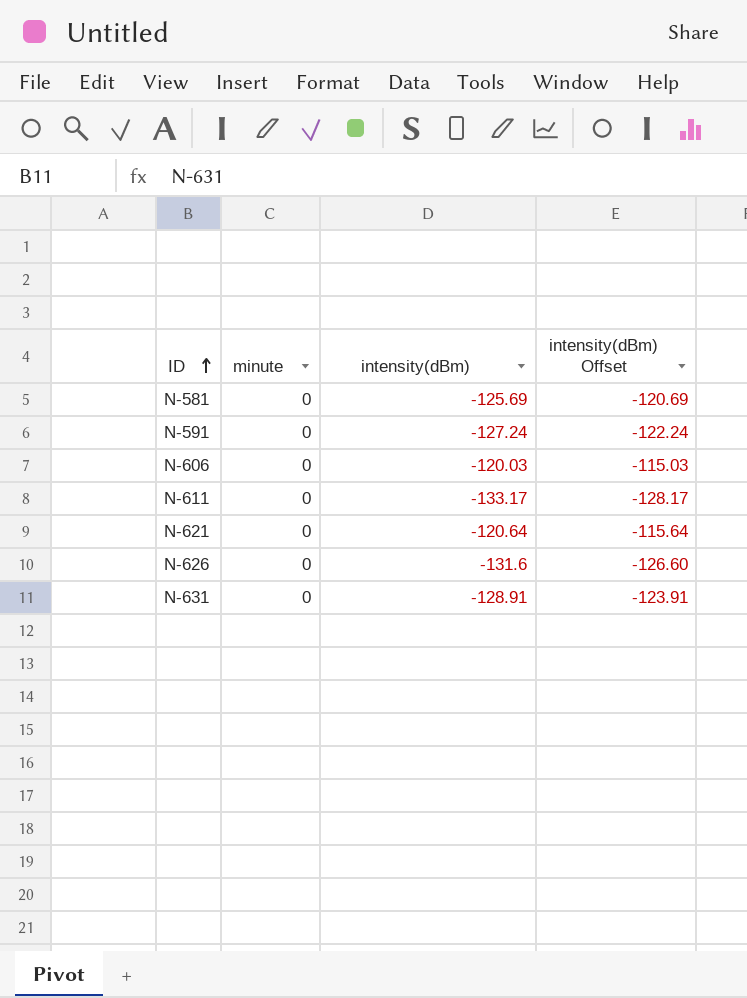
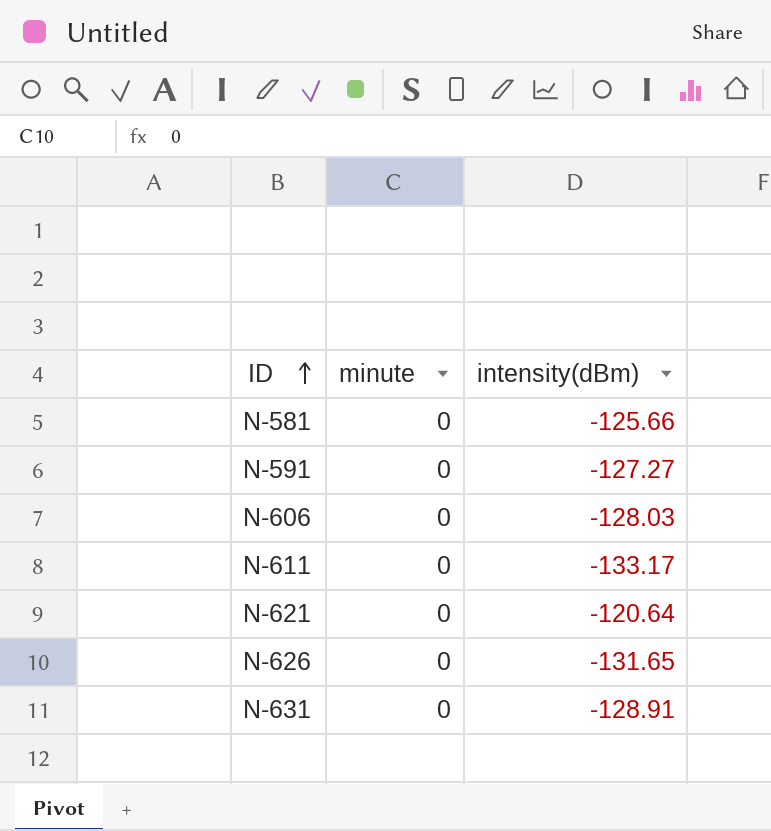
column intensity(dBm) Offset | formula: [intensity(dBm)] + 5 -> none
N-581 | intensity(dBm): -125.69 -> -125.66
N-591 | intensity(dBm): -127.24 -> -127.27
N-606 | intensity(dBm): -120.03 -> -128.03
N-626 | intensity(dBm): -131.6 -> -131.65

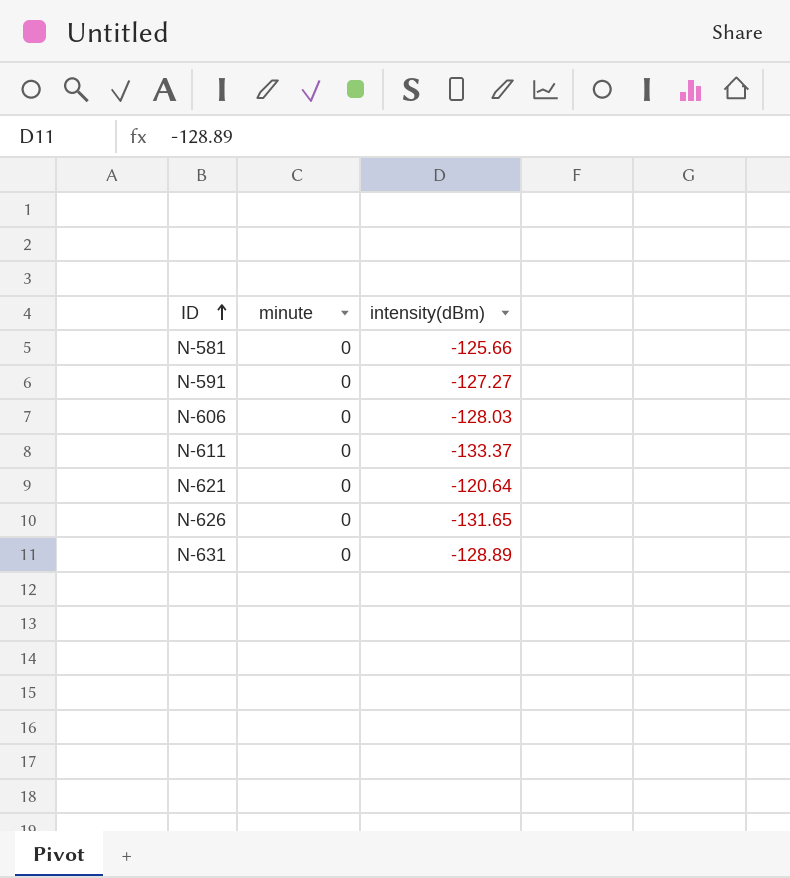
N-611 | intensity(dBm): -133.17 -> -133.37
N-631 | intensity(dBm): -128.91 -> -128.89

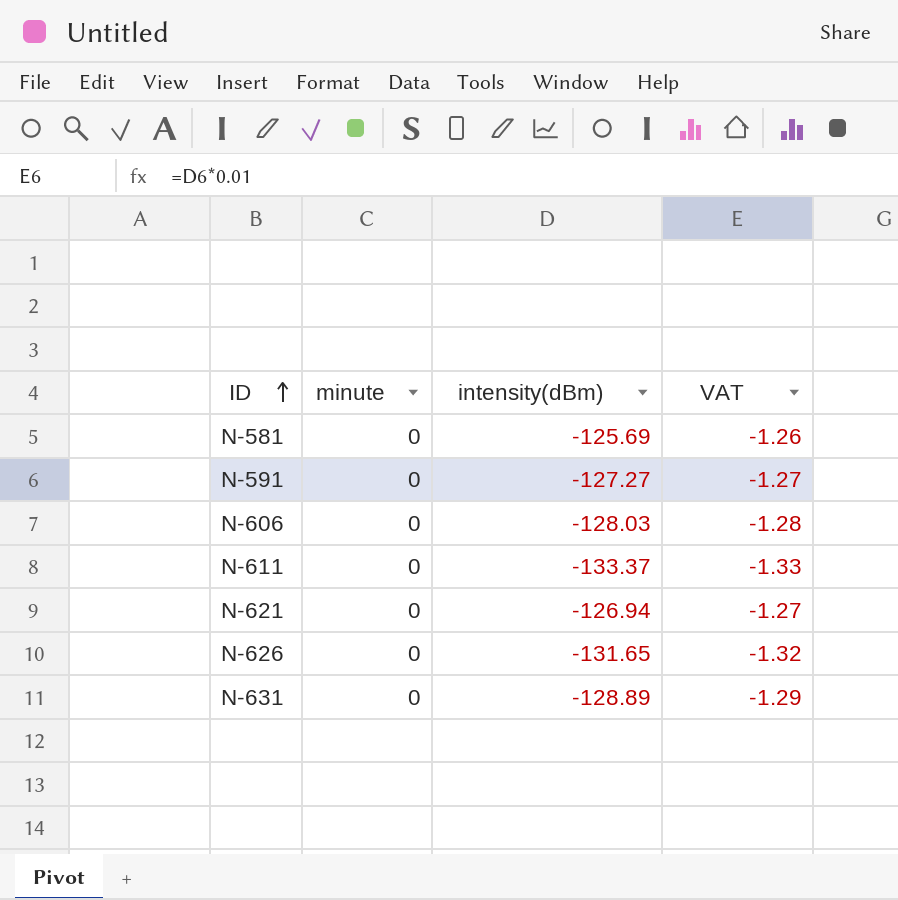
column VAT | formula: none -> [intensity(dBm)] * 0.01
N-581 | intensity(dBm): -125.66 -> -125.69
N-621 | intensity(dBm): -120.64 -> -126.94

